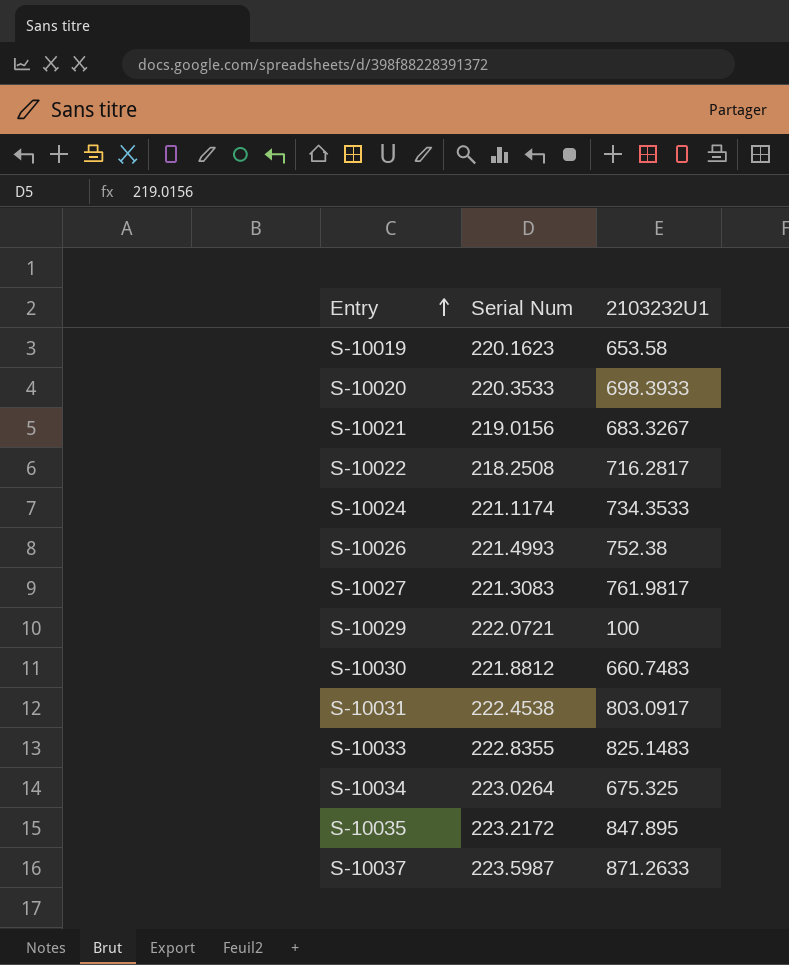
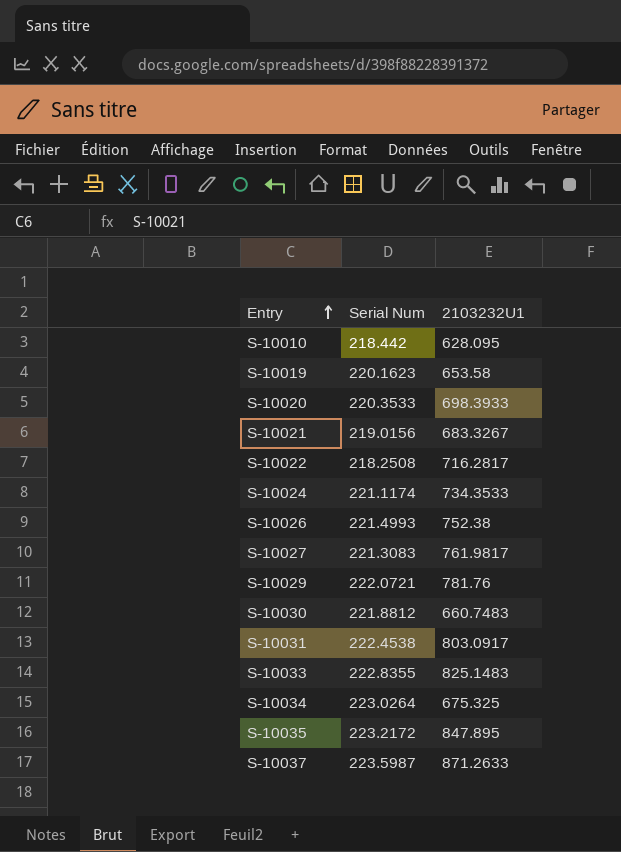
row S-10010: none -> 218.442 | 628.095
S-10029 | 2103232U1: 100 -> 781.76

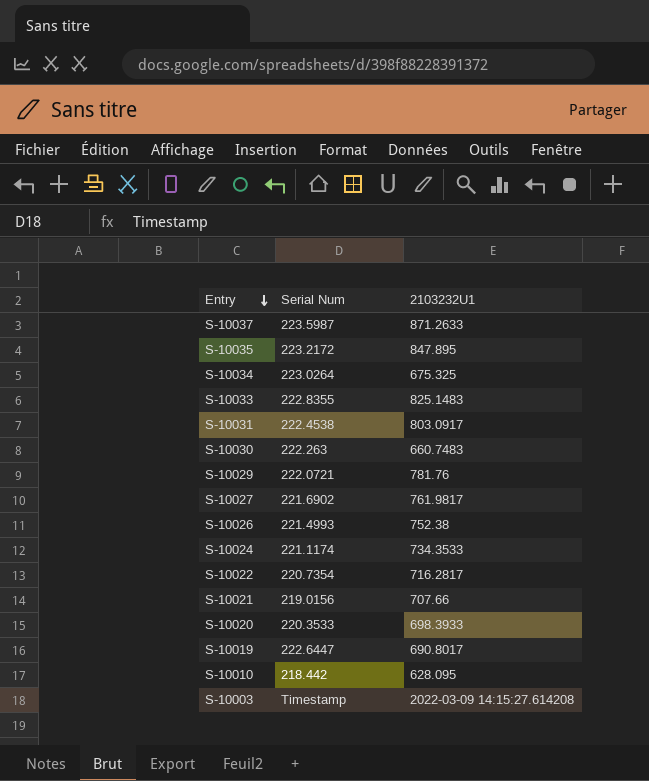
row order: Entry ascending -> Entry descending
S-10030 | Serial Num: 221.8812 -> 222.263
S-10027 | Serial Num: 221.3083 -> 221.6902
S-10022 | Serial Num: 218.2508 -> 220.7354
S-10021 | 2103232U1: 683.3267 -> 707.66
S-10019 | Serial Num: 220.1623 -> 222.6447
S-10019 | 2103232U1: 653.58 -> 690.8017
row S-10003: none -> Timestamp | 2022-03-09 14:15:27.614208

